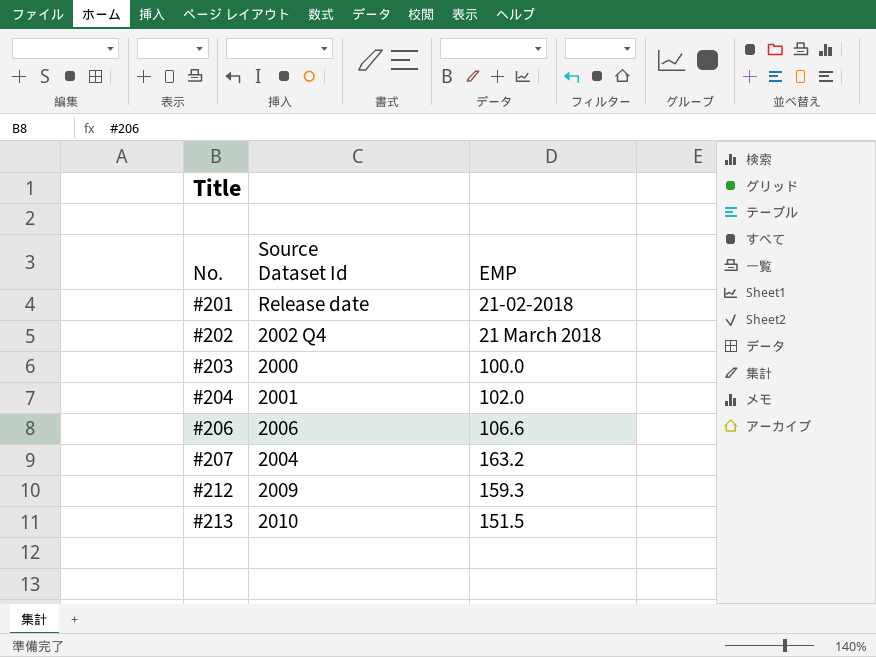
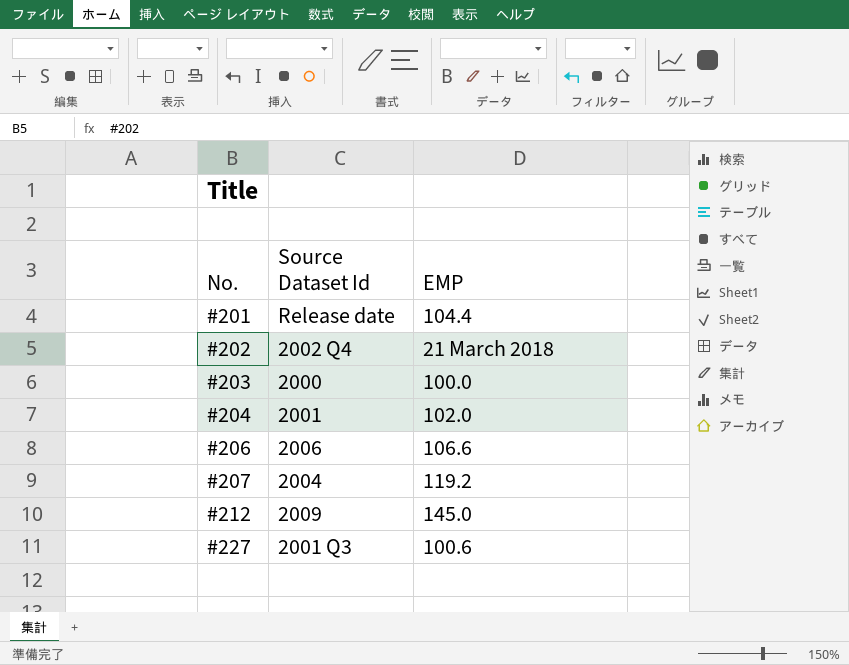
row #213: 2010 | 151.5 -> none
#201 | EMP: 21-02-2018 -> 104.4
#207 | EMP: 163.2 -> 119.2
#212 | EMP: 159.3 -> 145.0
row #227: none -> 2001 Q3 | 100.6

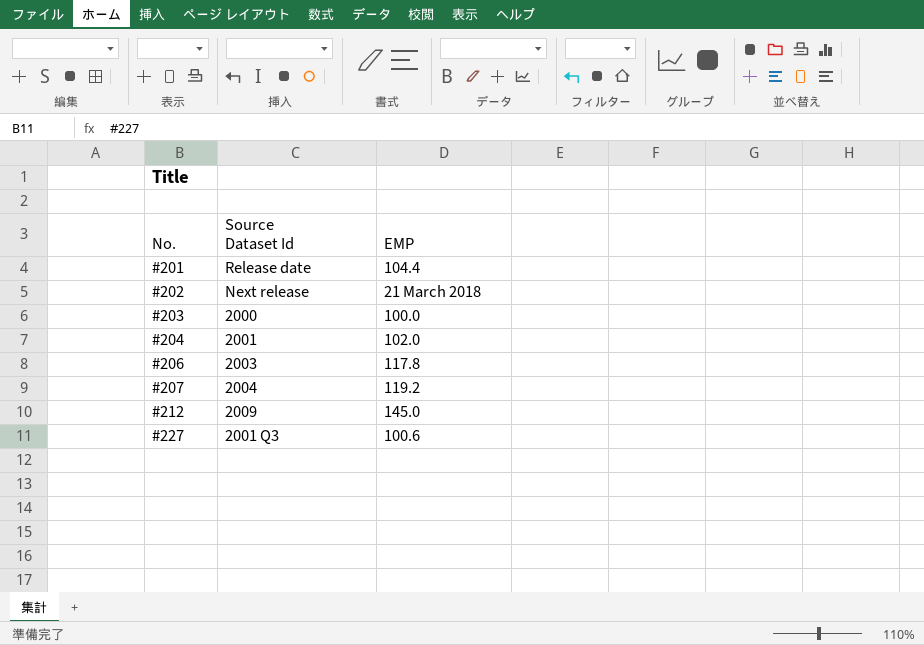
#202 | Source Dataset Id: 2002 Q4 -> Next release
#206 | Source Dataset Id: 2006 -> 2003
#206 | EMP: 106.6 -> 117.8

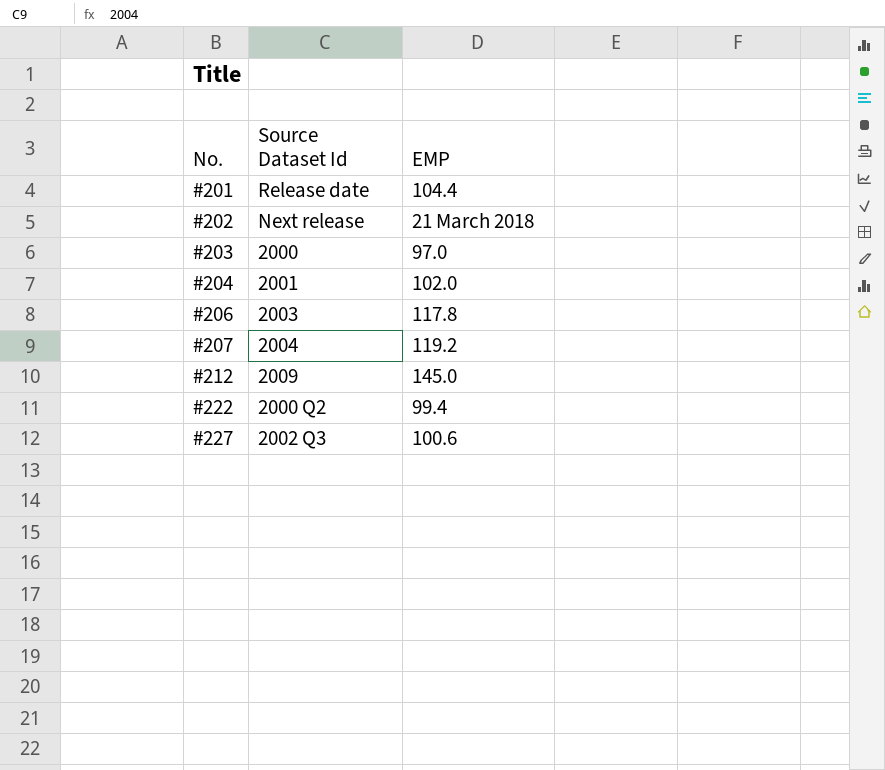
#203 | EMP: 100.0 -> 97.0
row #222: none -> 2000 Q2 | 99.4
#227 | Source Dataset Id: 2001 Q3 -> 2002 Q3

